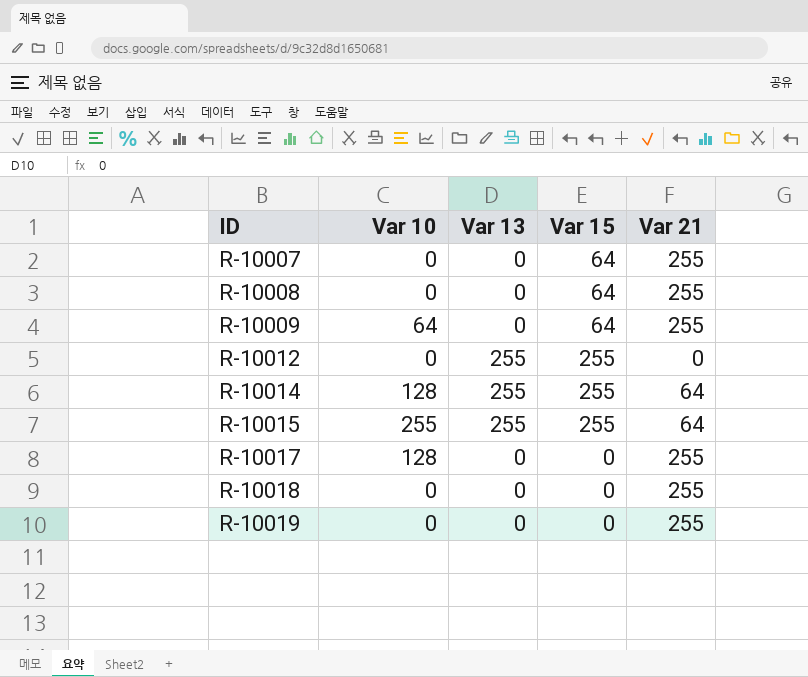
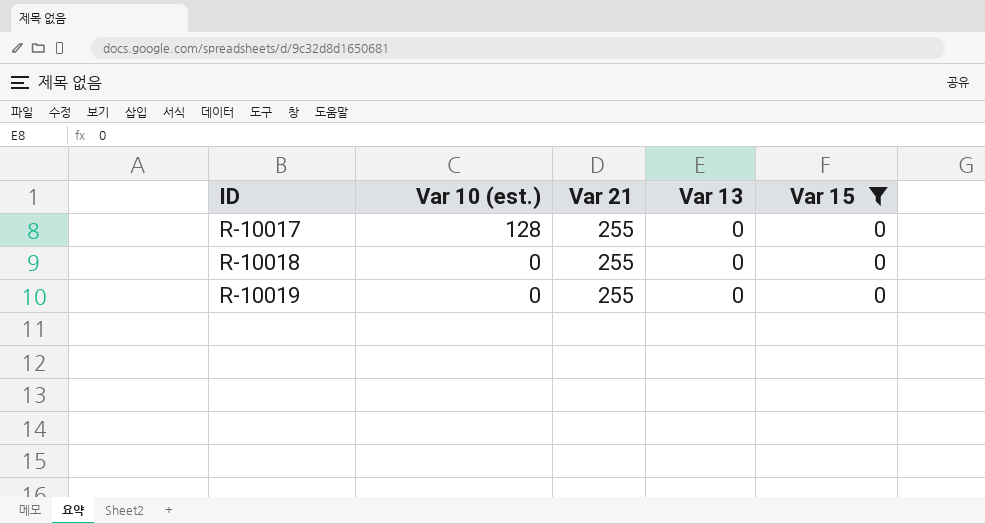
filter: none -> Var 15 = 0
column name: Var 10 -> Var 10 (est.)
column Var 21 | position: 5 -> 3

